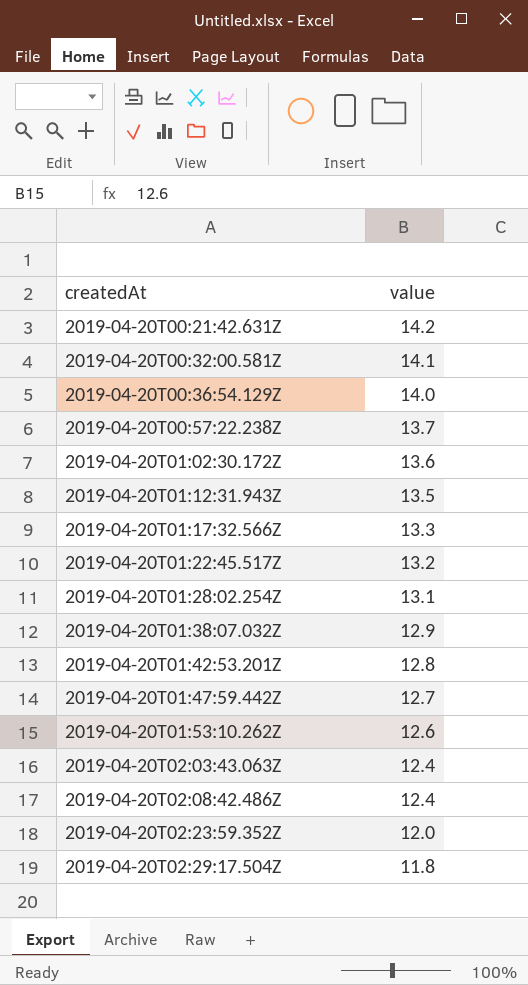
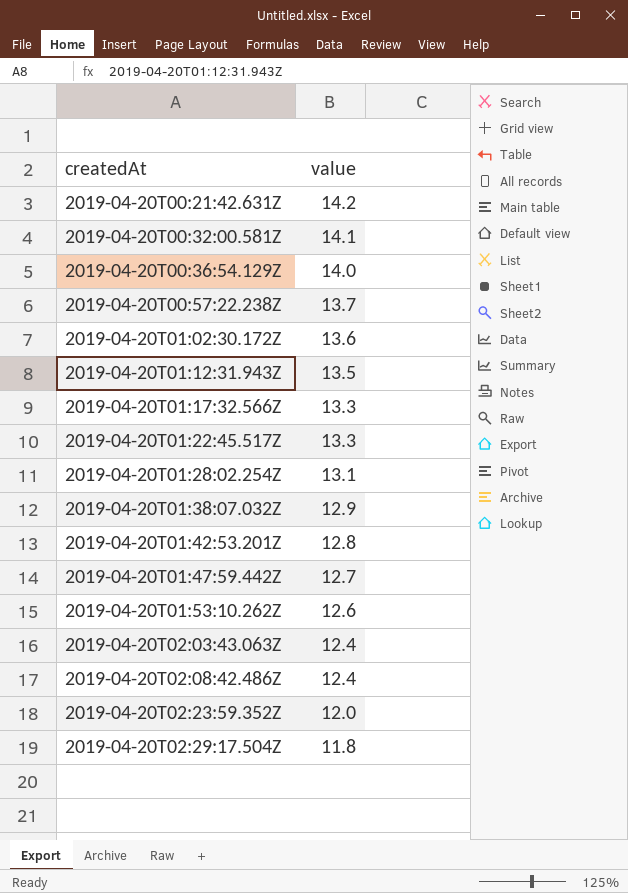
2019-04-20T01:22:45.517Z | value: 13.2 -> 13.3

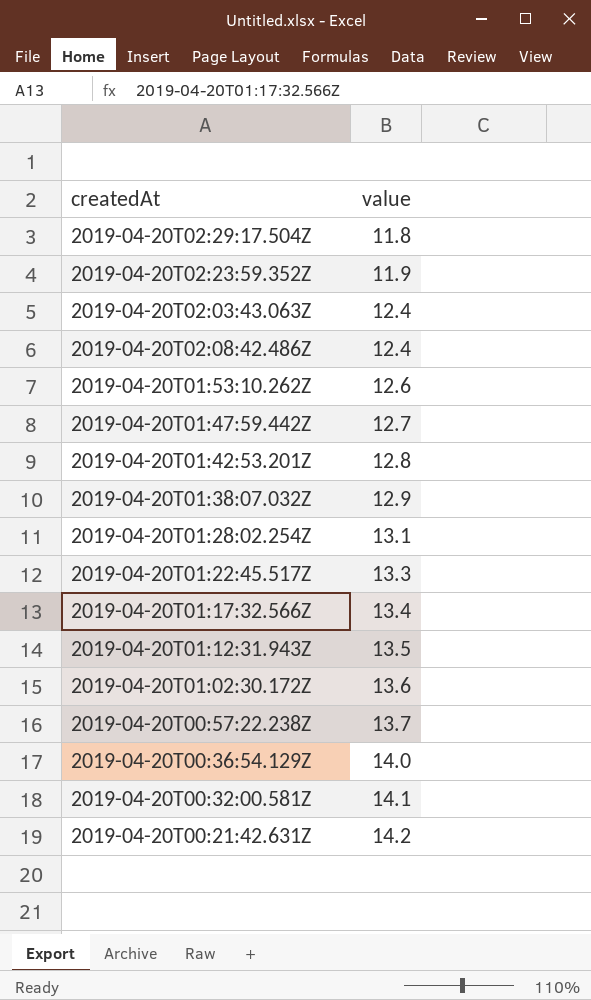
row order: createdAt ascending -> value ascending
2019-04-20T02:23:59.352Z | value: 12.0 -> 11.9
2019-04-20T01:17:32.566Z | value: 13.3 -> 13.4

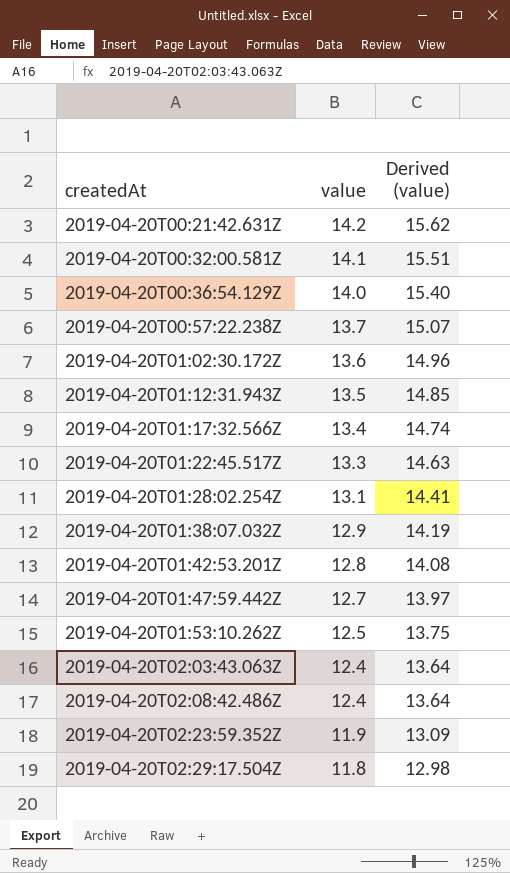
row order: value ascending -> createdAt ascending
column Derived (value) | formula: none -> [value] * 1.1
2019-04-20T01:53:10.262Z | value: 12.6 -> 12.5

